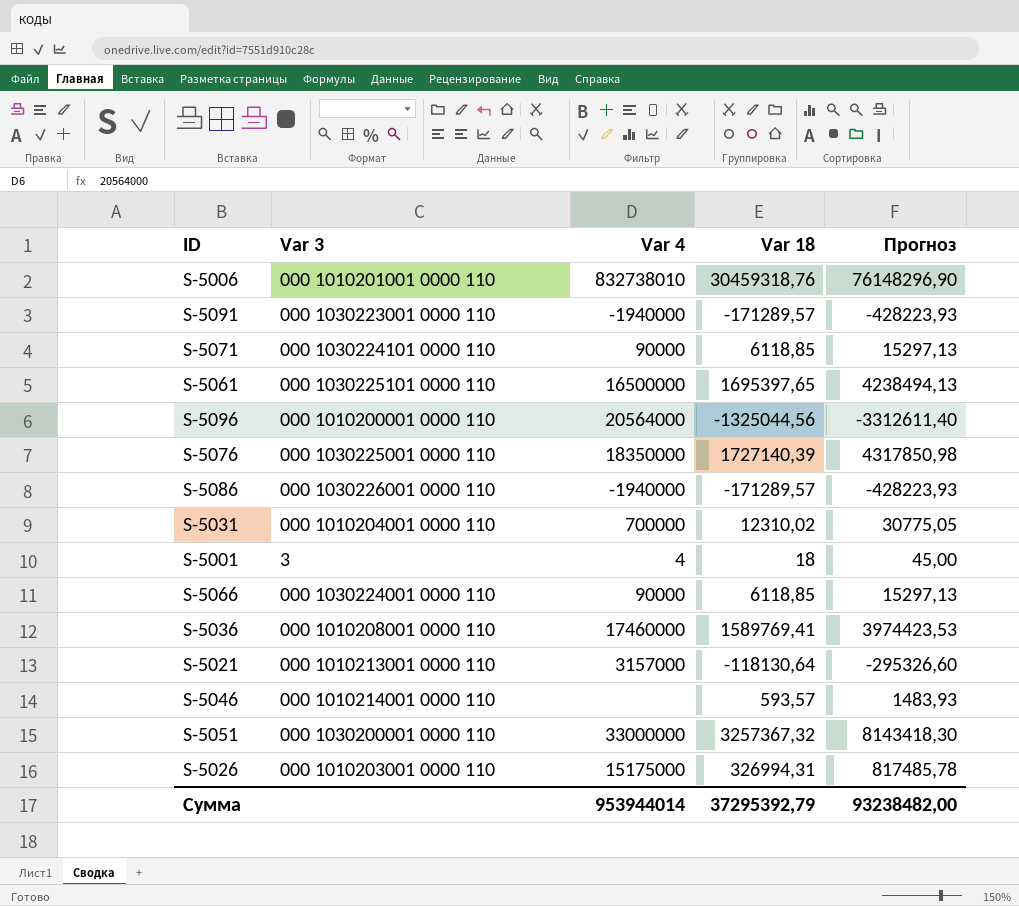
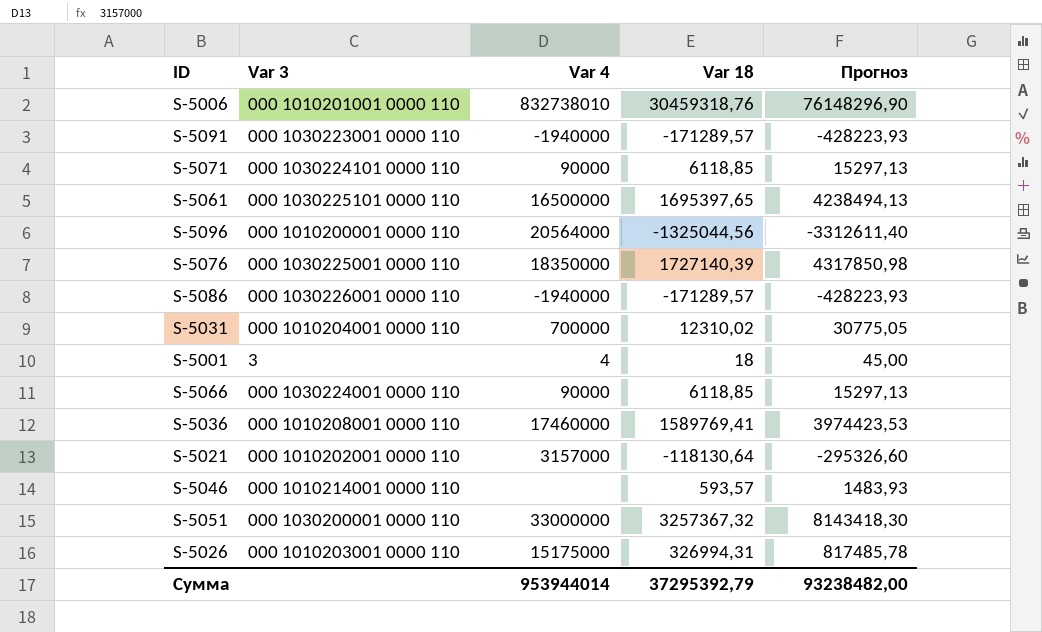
S-5021 | Var 3: 000 1010213001 0000 110 -> 000 1010202001 0000 110

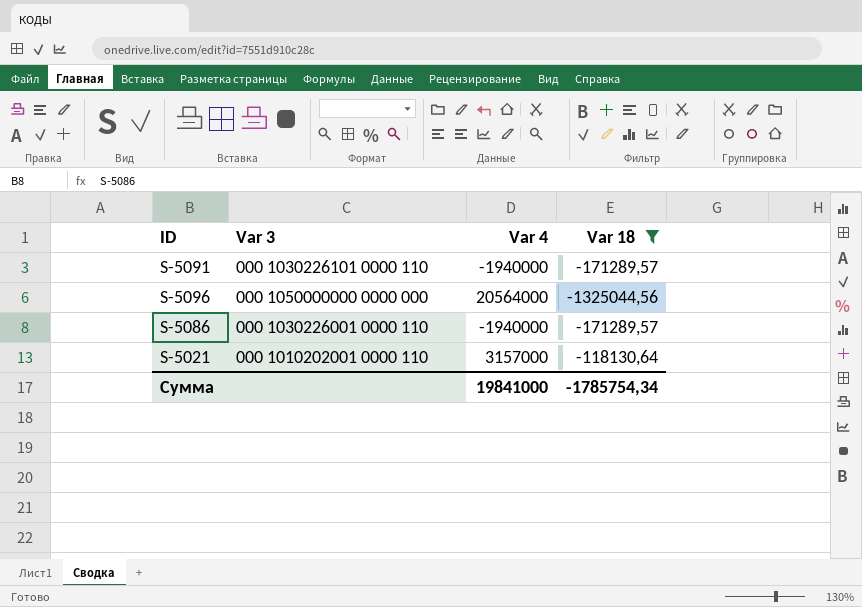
filter: none -> Var 18 <= -118130,64
column Прогноз | formula: [Var 18] * 2,5 -> none
S-5091 | Var 3: 000 1030223001 0000 110 -> 000 1030226101 0000 110
S-5096 | Var 3: 000 1010200001 0000 110 -> 000 1050000000 0000 000
Сумма | Var 4: 953944014 -> 19841000
Сумма | Var 18: 37295392,79 -> -1785754,34

